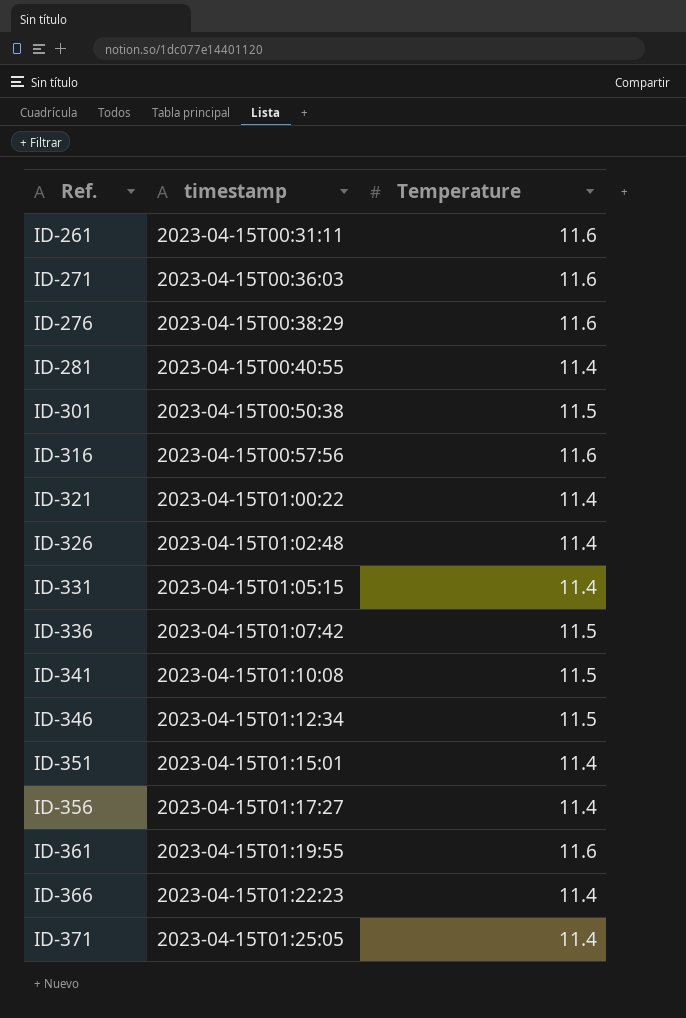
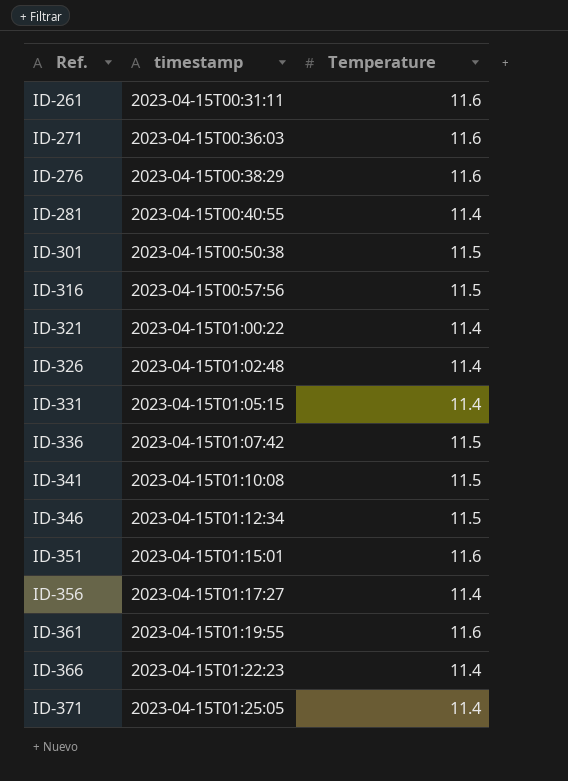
ID-316 | Temperature: 11.6 -> 11.5
ID-351 | Temperature: 11.4 -> 11.6

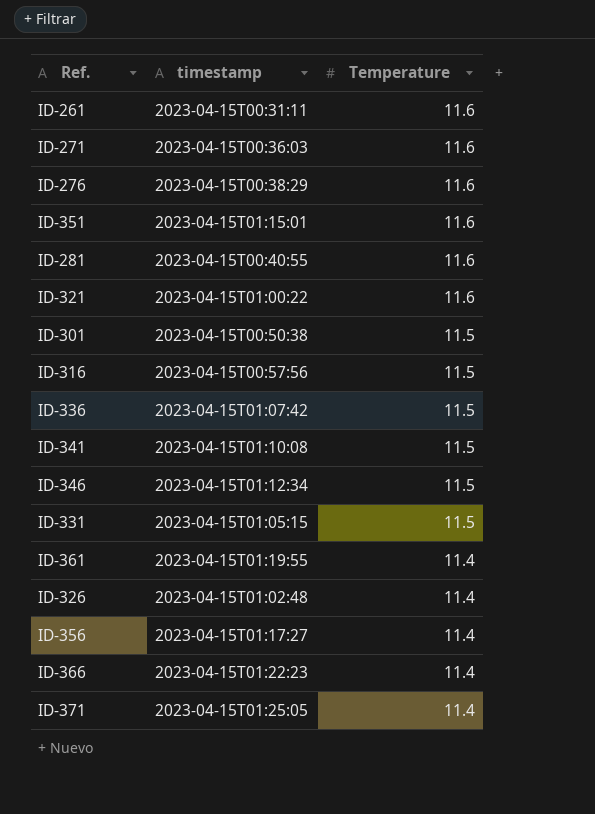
row order: Ref. ascending -> Temperature descending
ID-281 | Temperature: 11.4 -> 11.6
ID-321 | Temperature: 11.4 -> 11.6
ID-331 | Temperature: 11.4 -> 11.5
ID-361 | Temperature: 11.6 -> 11.4

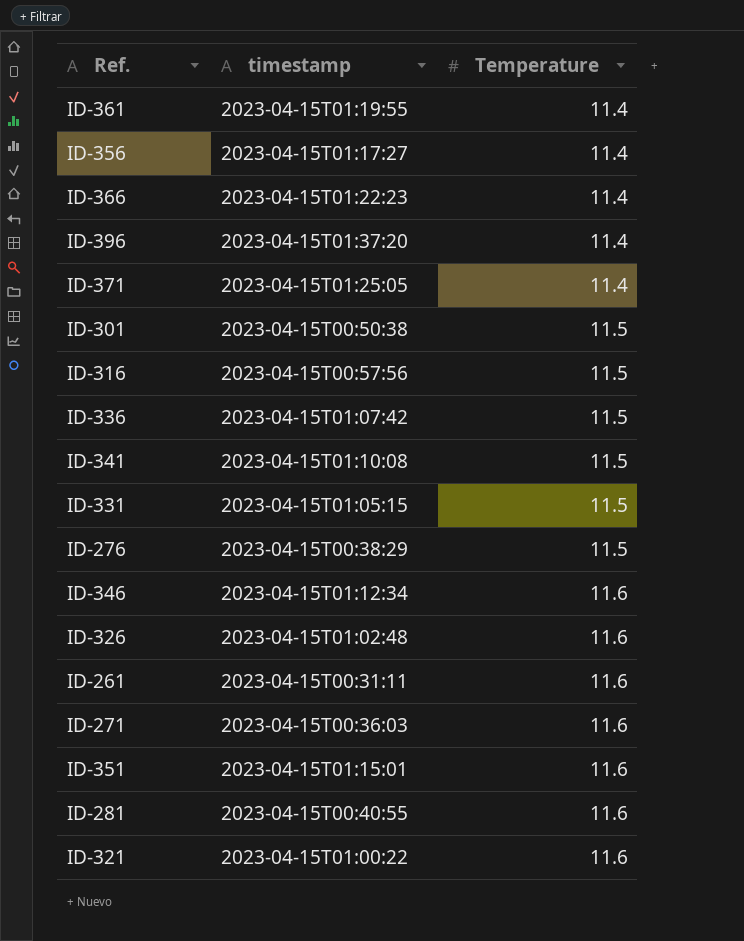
row order: Temperature descending -> Temperature ascending
row ID-396: none -> 2023-04-15T01:37:20 | 11.4
ID-276 | Temperature: 11.6 -> 11.5
ID-346 | Temperature: 11.5 -> 11.6
ID-326 | Temperature: 11.4 -> 11.6

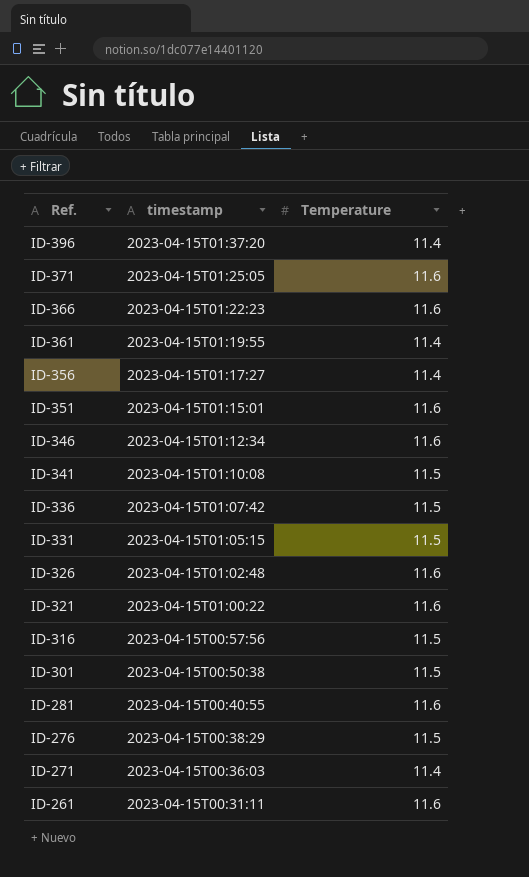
row order: Temperature ascending -> Ref. descending
ID-371 | Temperature: 11.4 -> 11.6
ID-366 | Temperature: 11.4 -> 11.6
ID-271 | Temperature: 11.6 -> 11.4

